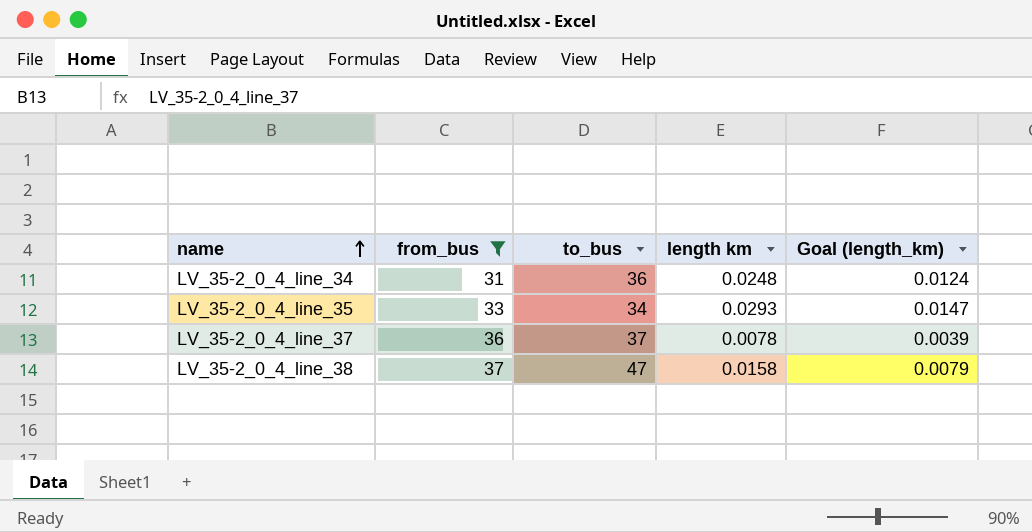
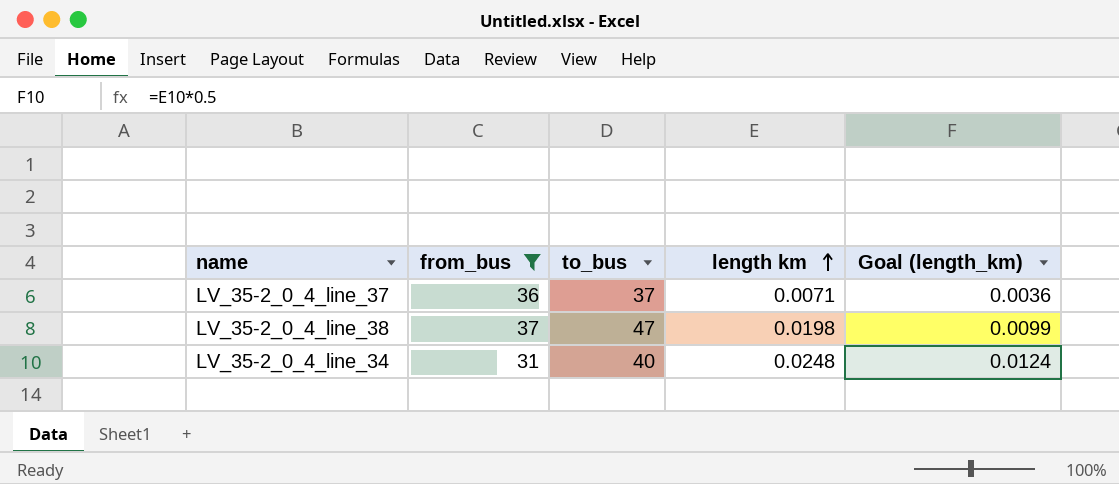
row order: name ascending -> length km ascending
row LV_35-2_0_4_line_35: 33 | 34 | 0.0293 | 0.0147 -> none
LV_35-2_0_4_line_37 | length km: 0.0078 -> 0.0071
LV_35-2_0_4_line_37 | Goal (length_km): 0.0039 -> 0.0036
LV_35-2_0_4_line_38 | length km: 0.0158 -> 0.0198
LV_35-2_0_4_line_38 | Goal (length_km): 0.0079 -> 0.0099
LV_35-2_0_4_line_34 | to_bus: 36 -> 40

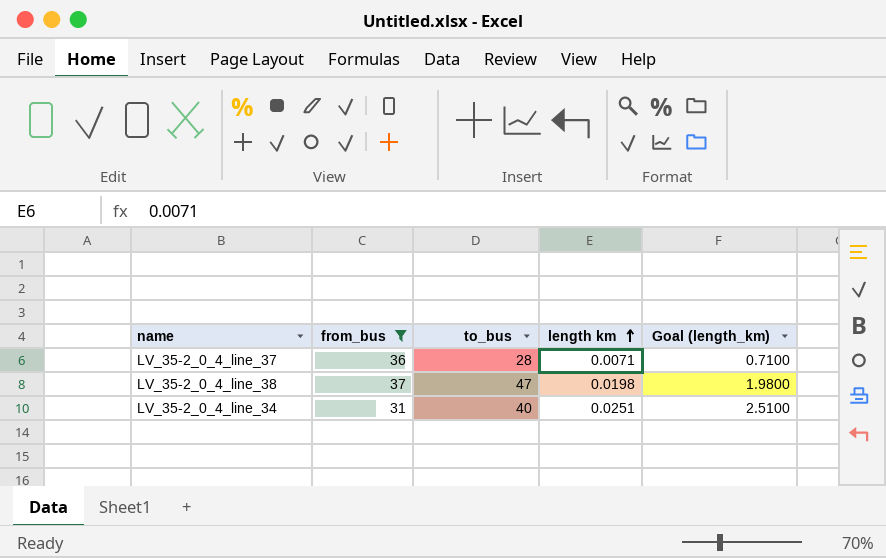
column Goal (length_km) | formula: [length km] * 0.5 -> [length km] * 100
LV_35-2_0_4_line_37 | to_bus: 37 -> 28
LV_35-2_0_4_line_34 | length km: 0.0248 -> 0.0251

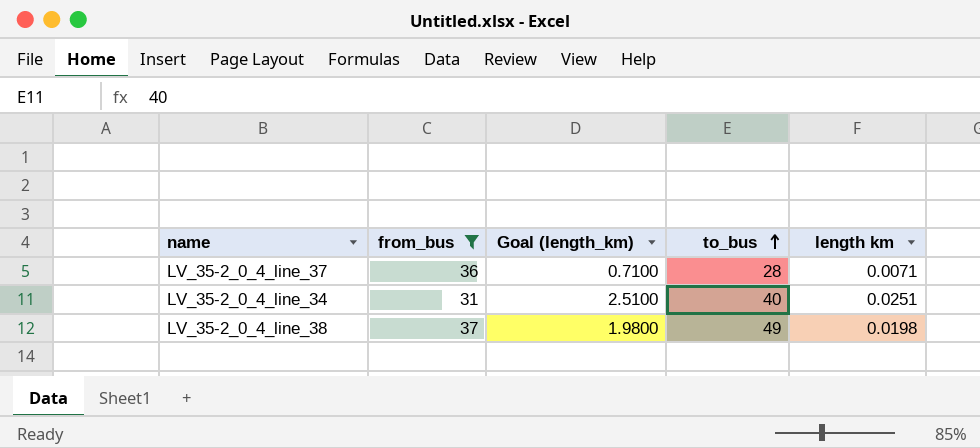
row order: length km ascending -> to_bus ascending
column Goal (length_km) | position: 5 -> 3
LV_35-2_0_4_line_38 | to_bus: 47 -> 49

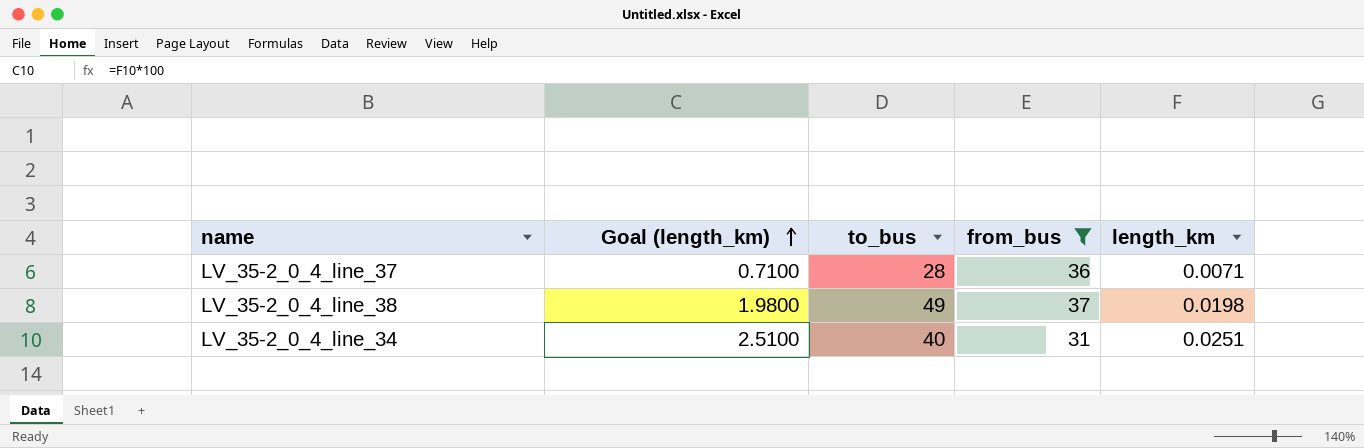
row order: to_bus ascending -> Goal (length_km) ascending
column from_bus | position: 2 -> 4
column name: length km -> length_km

